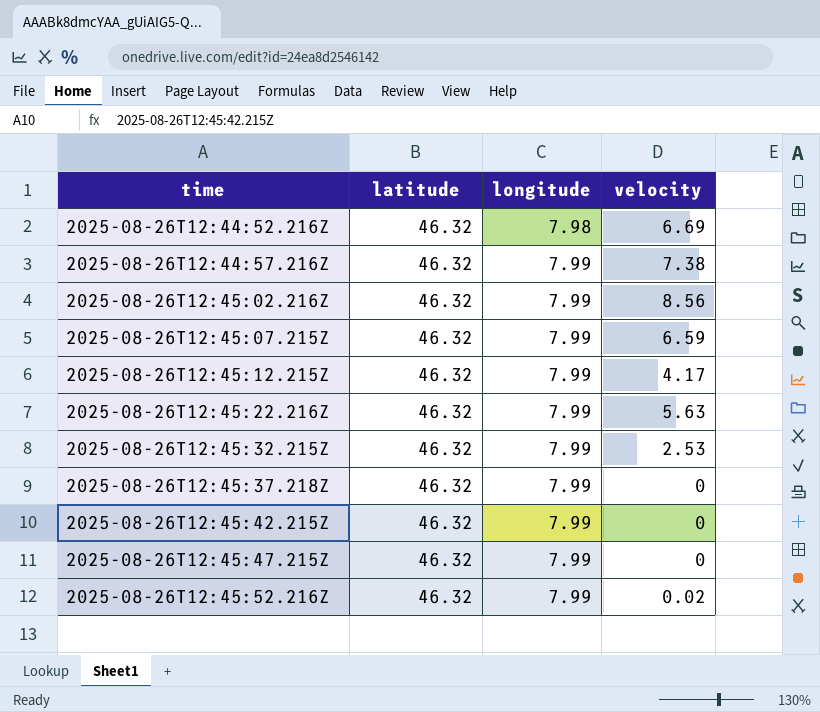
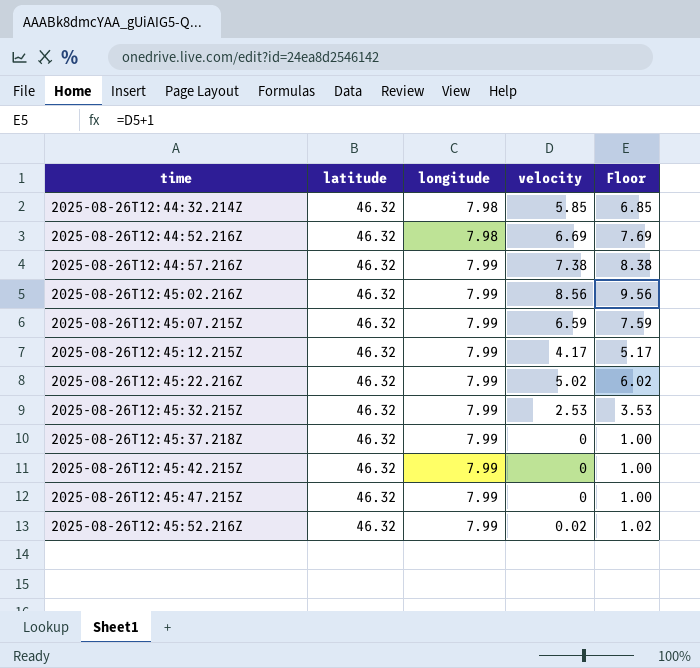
column Floor | formula: none -> [velocity] + 1
row 2025-08-26T12:44:32.214Z: none -> 46.32 | 7.98 | 5.85 | 6.85
2025-08-26T12:45:22.216Z | velocity: 5.63 -> 5.02

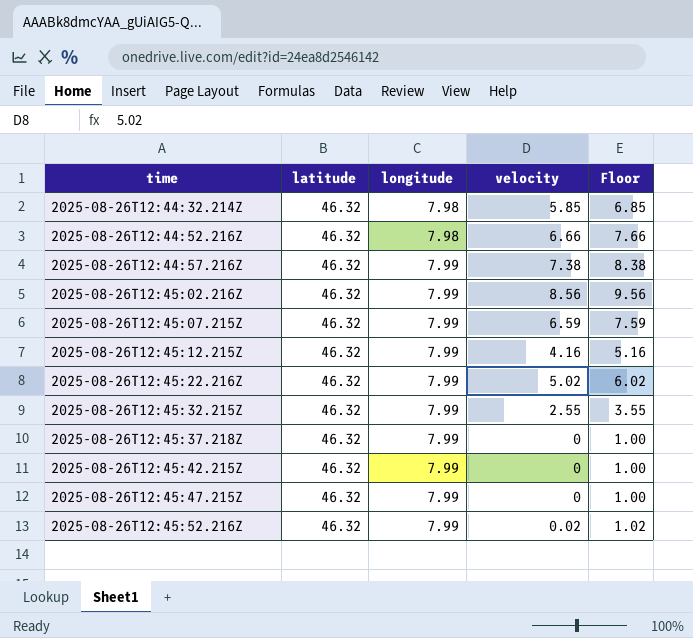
2025-08-26T12:44:52.216Z | velocity: 6.69 -> 6.66
2025-08-26T12:44:52.216Z | Floor: 7.69 -> 7.66
2025-08-26T12:45:12.215Z | velocity: 4.17 -> 4.16
2025-08-26T12:45:12.215Z | Floor: 5.17 -> 5.16
2025-08-26T12:45:32.215Z | velocity: 2.53 -> 2.55
2025-08-26T12:45:32.215Z | Floor: 3.53 -> 3.55

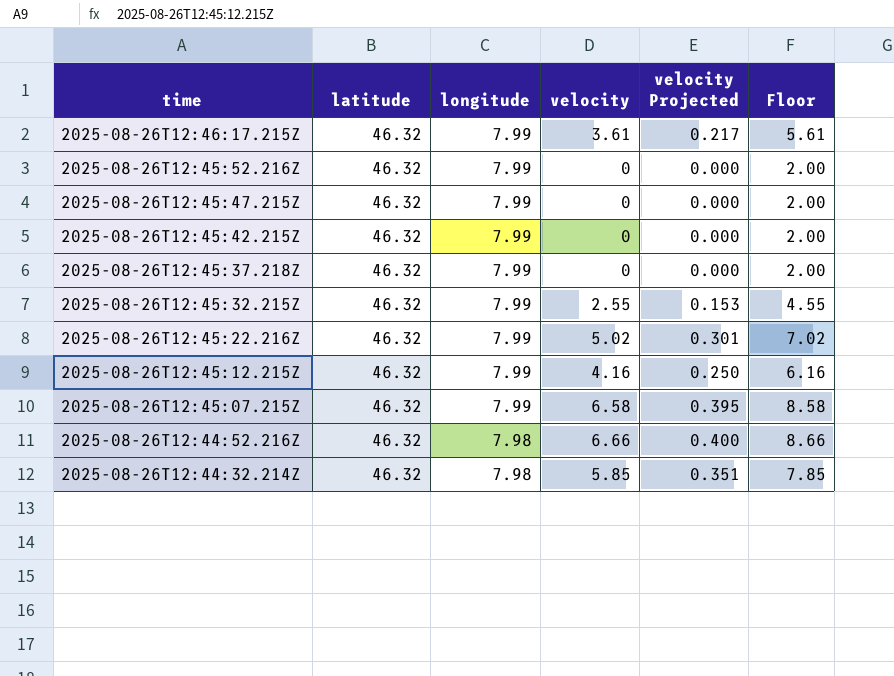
row order: time ascending -> time descending
column velocity Projected | formula: none -> [velocity] * 0.06
column Floor | formula: [velocity] + 1 -> [velocity] + 2
row 2025-08-26T12:44:57.216Z: 46.32 | 7.99 | 7.38 | 8.38 -> none
row 2025-08-26T12:45:02.216Z: 46.32 | 7.99 | 8.56 | 9.56 -> none
row 2025-08-26T12:46:17.215Z: none -> 46.32 | 7.99 | 3.61 | 0.217 | 5.61
2025-08-26T12:45:52.216Z | velocity: 0.02 -> 0
2025-08-26T12:45:07.215Z | velocity: 6.59 -> 6.58

